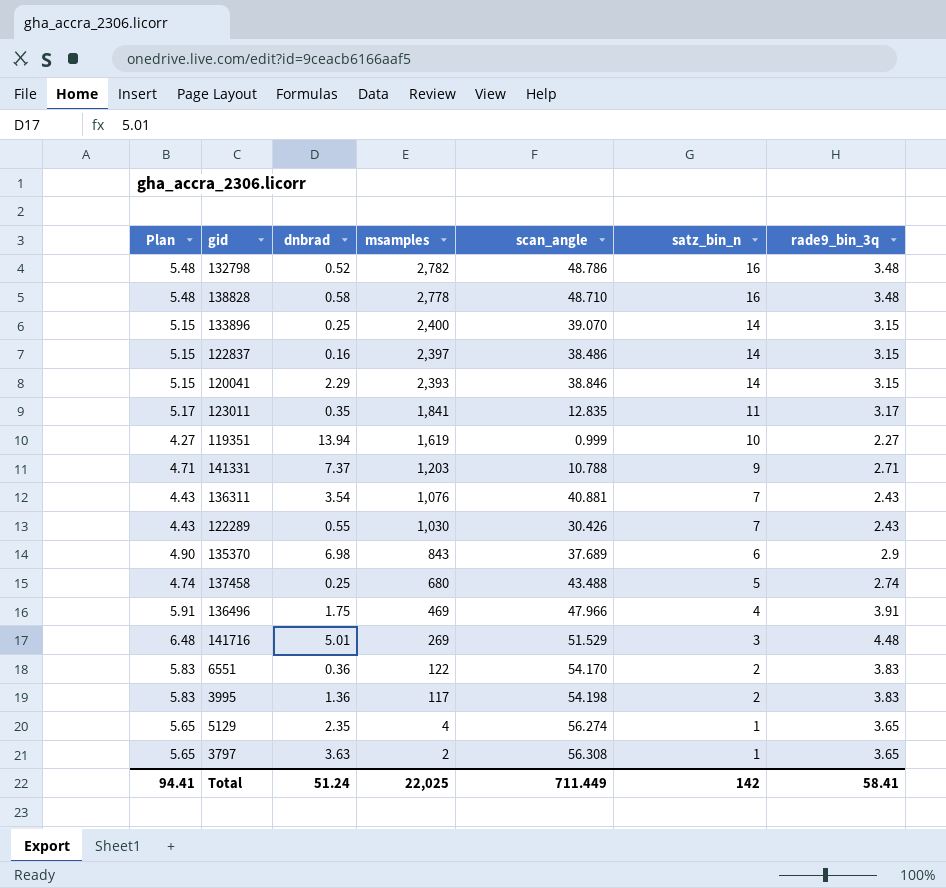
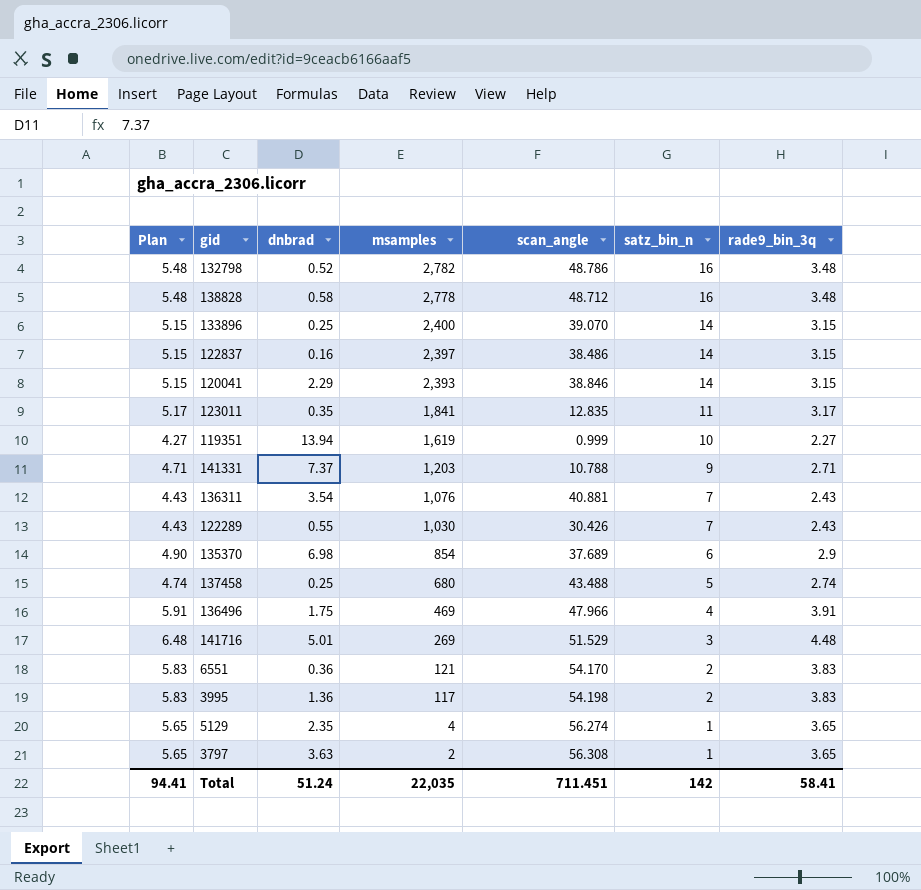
138828 | scan_angle: 48.710 -> 48.712
135370 | msamples: 843 -> 854
6551 | msamples: 122 -> 121
Total | msamples: 22,025 -> 22,035
Total | scan_angle: 711.449 -> 711.451

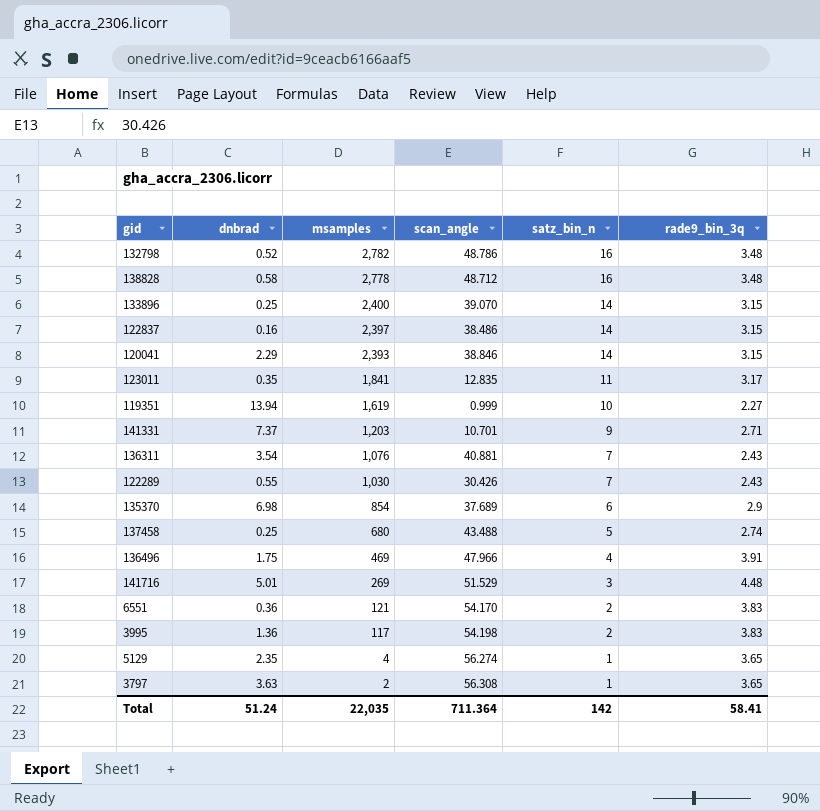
column Plan | formula: [rade9_bin_3q] + 2 -> none
141331 | scan_angle: 10.788 -> 10.701
Total | scan_angle: 711.451 -> 711.364

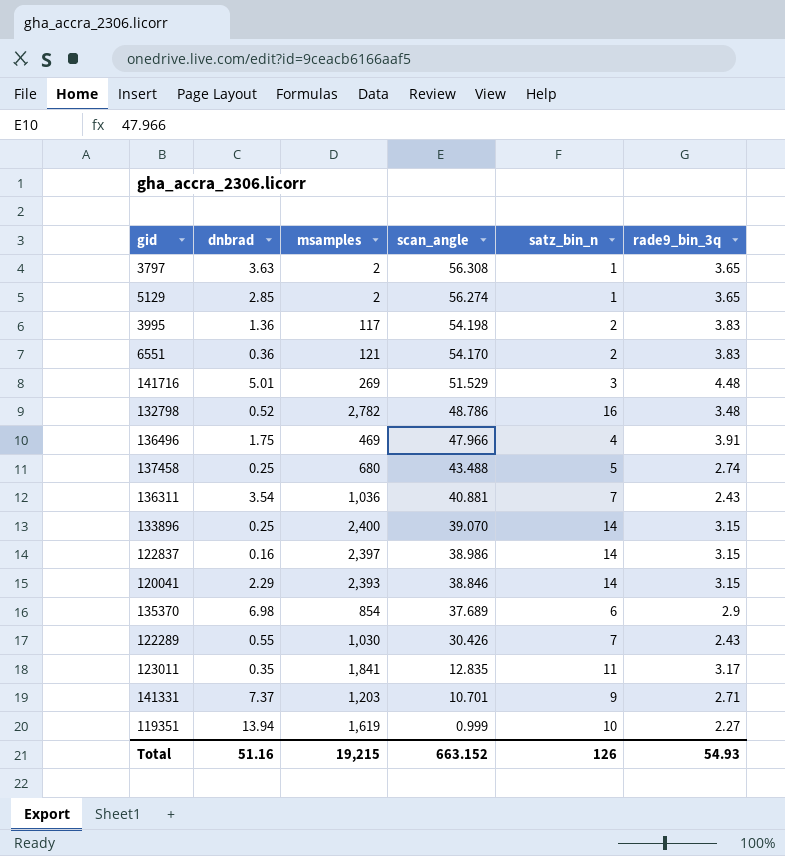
row order: msamples descending -> scan_angle descending
row 138828: 0.58 | 2,778 | 48.712 | 16 | 3.48 -> none
5129 | dnbrad: 2.35 -> 2.85
5129 | msamples: 4 -> 2
136311 | msamples: 1,076 -> 1,036
122837 | scan_angle: 38.486 -> 38.986
Total | dnbrad: 51.24 -> 51.16
Total | msamples: 22,035 -> 19,215
Total | scan_angle: 711.364 -> 663.152
Total | satz_bin_n: 142 -> 126
Total | rade9_bin_3q: 58.41 -> 54.93

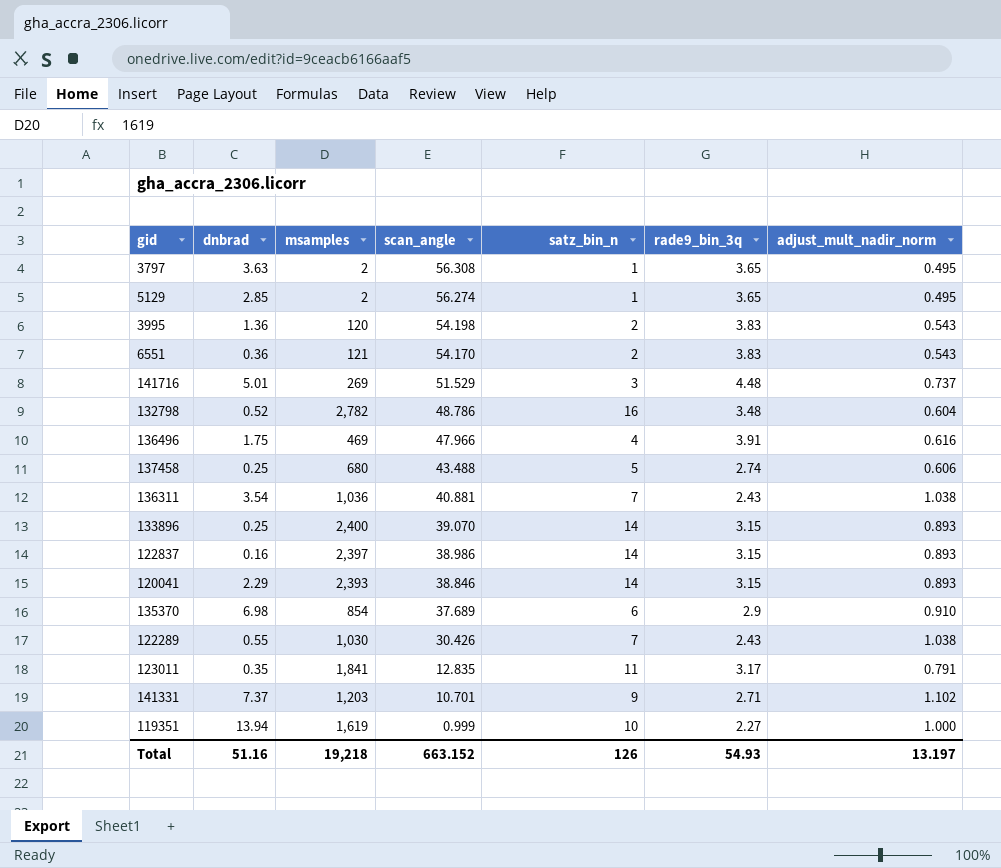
column adjust_mult_nadir_norm | position: none -> 7
3995 | msamples: 117 -> 120
Total | msamples: 19,215 -> 19,218

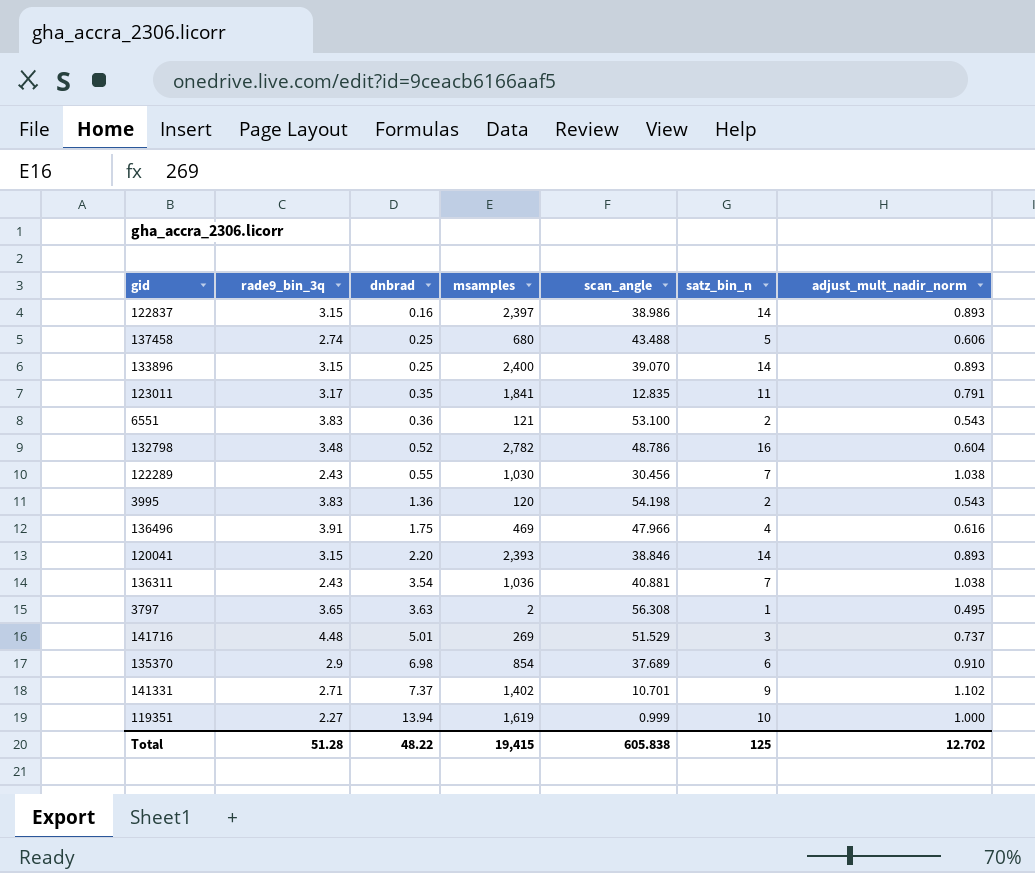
row order: scan_angle descending -> dnbrad ascending
column rade9_bin_3q | position: 6 -> 2
row 5129: 2.85 | 2 | 56.274 | 1 | 3.65 | 0.495 -> none
6551 | scan_angle: 54.170 -> 53.100
122289 | scan_angle: 30.426 -> 30.456
120041 | dnbrad: 2.29 -> 2.20
141331 | msamples: 1,203 -> 1,402
Total | rade9_bin_3q: 54.93 -> 51.28
Total | dnbrad: 51.16 -> 48.22
Total | msamples: 19,218 -> 19,415
Total | scan_angle: 663.152 -> 605.838
Total | satz_bin_n: 126 -> 125
Total | adjust_mult_nadir_norm: 13.197 -> 12.702

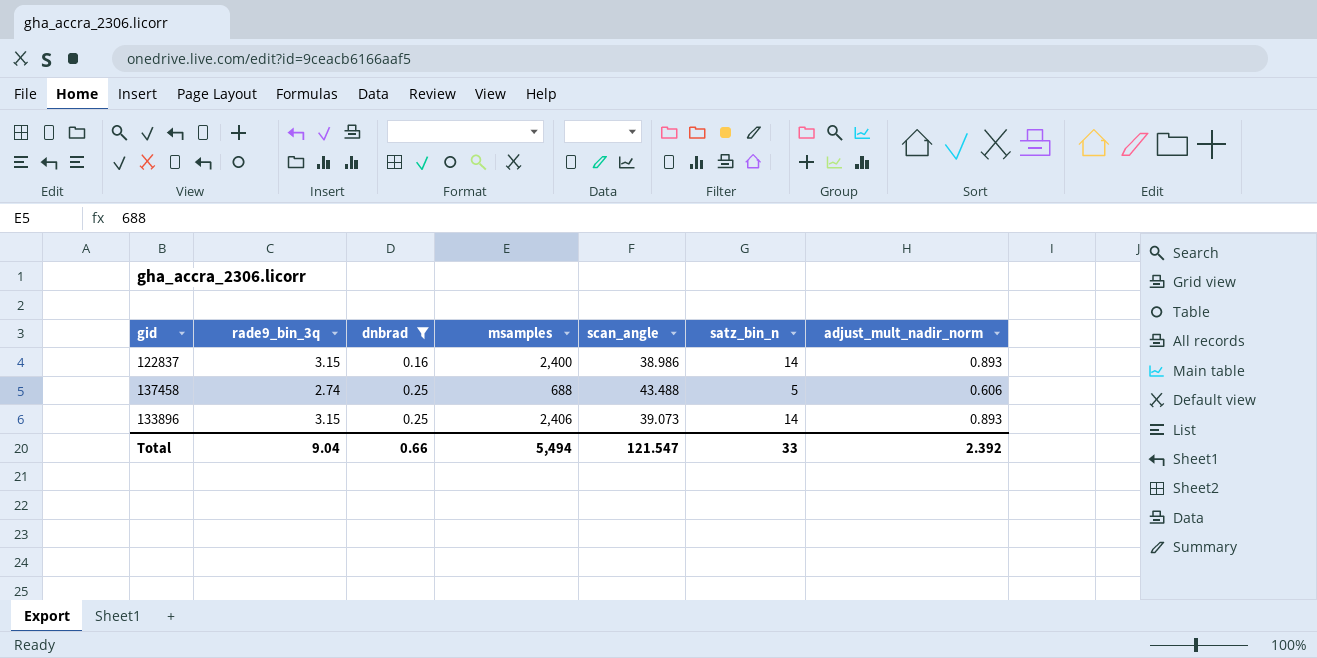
filter: none -> dnbrad <= 0.25
122837 | msamples: 2,397 -> 2,400
137458 | msamples: 680 -> 688
133896 | msamples: 2,400 -> 2,406
133896 | scan_angle: 39.070 -> 39.073
Total | rade9_bin_3q: 51.28 -> 9.04
Total | dnbrad: 48.22 -> 0.66
Total | msamples: 19,415 -> 5,494
Total | scan_angle: 605.838 -> 121.547
Total | satz_bin_n: 125 -> 33
Total | adjust_mult_nadir_norm: 12.702 -> 2.392

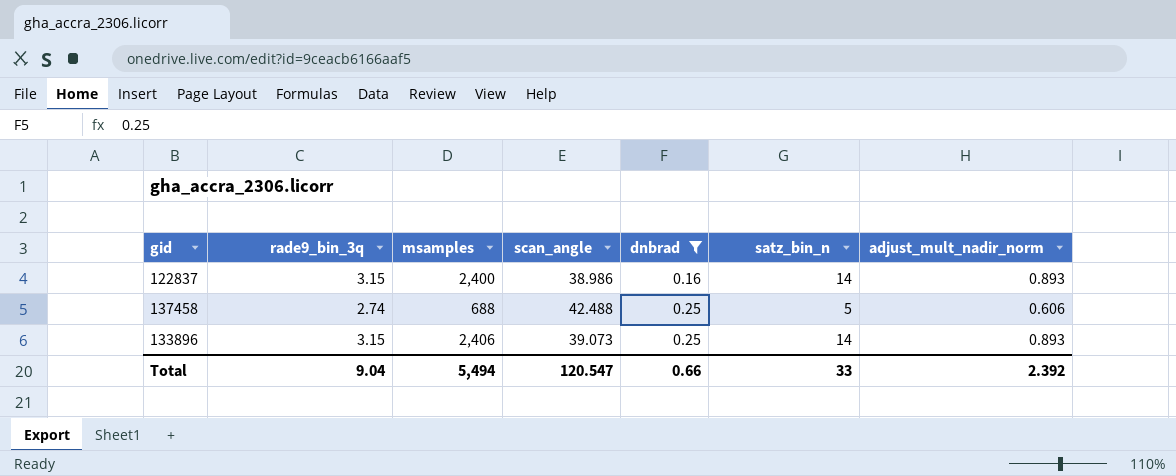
column dnbrad | position: 3 -> 5
137458 | scan_angle: 43.488 -> 42.488
Total | scan_angle: 121.547 -> 120.547

